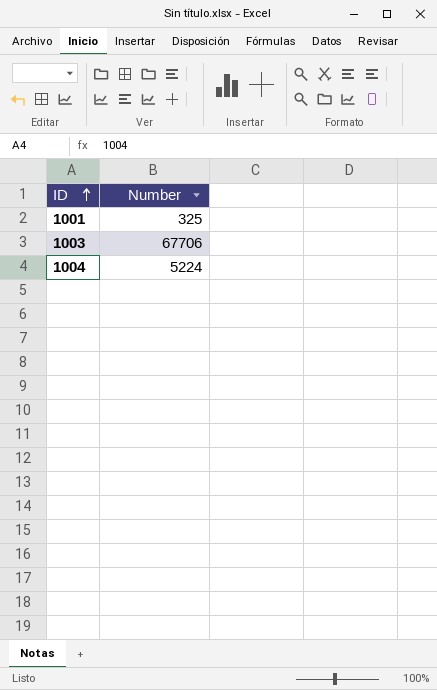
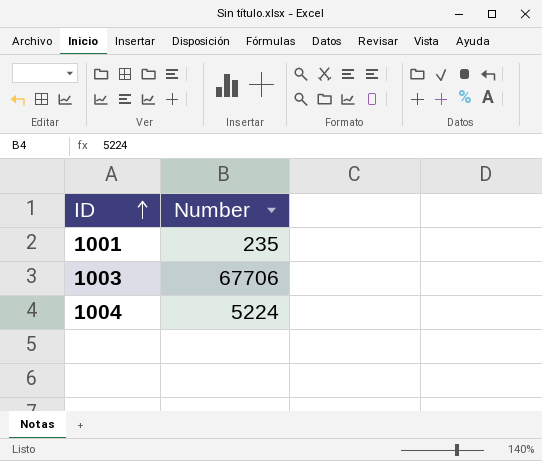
1001 | Number: 325 -> 235

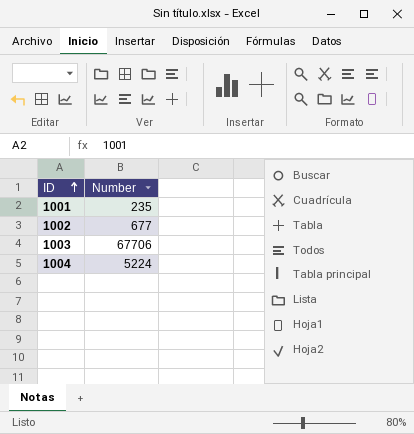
row 1002: none -> 677

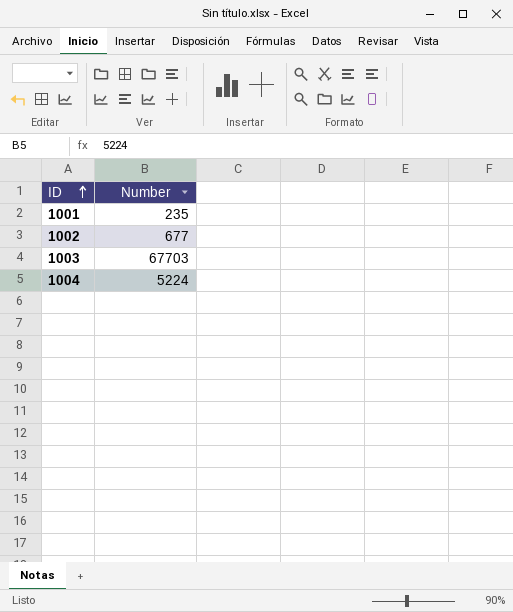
1003 | Number: 67706 -> 67703

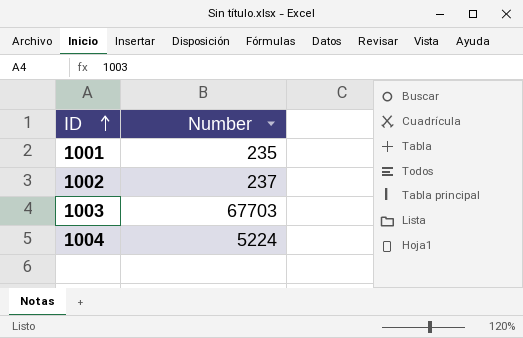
1002 | Number: 677 -> 237

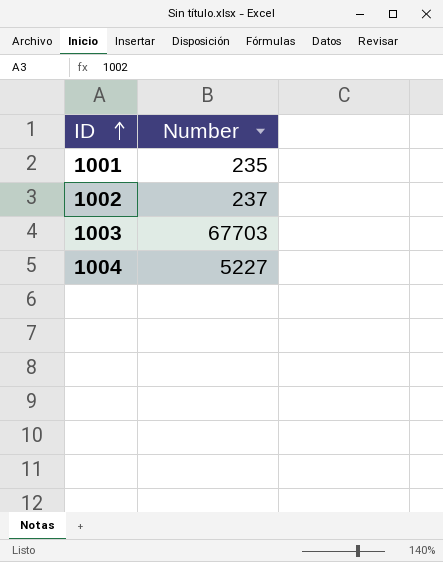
1004 | Number: 5224 -> 5227

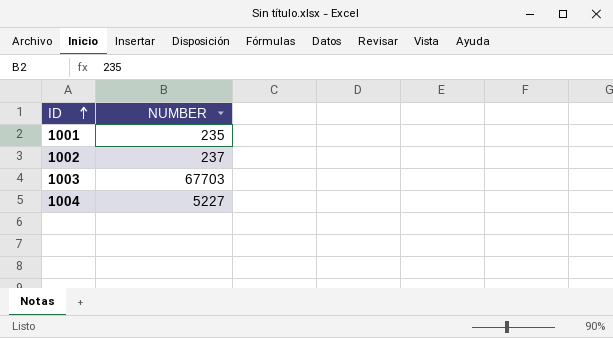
column name: Number -> NUMBER

